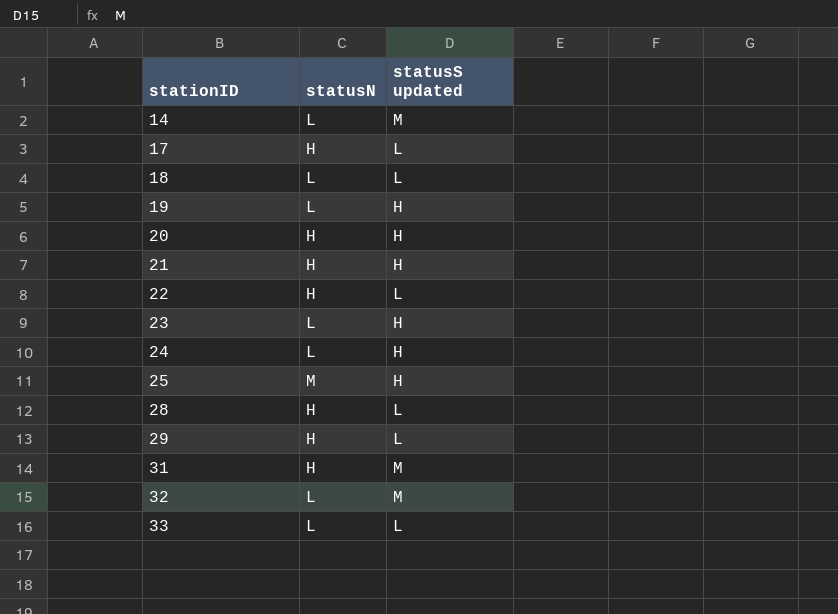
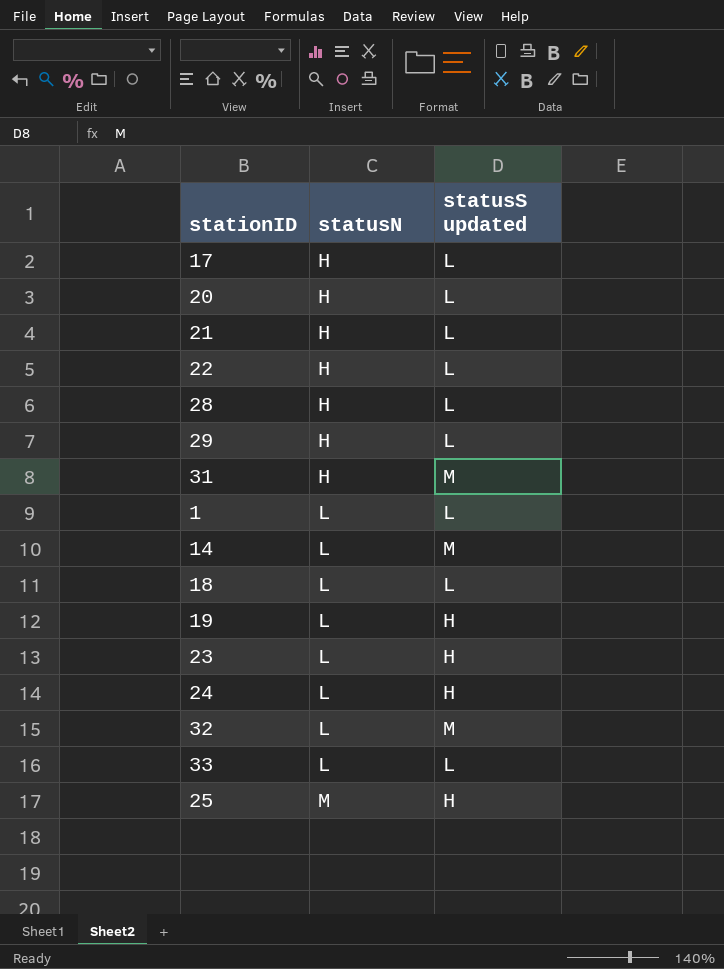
row order: stationID ascending -> statusN ascending
20 | statusS updated: H -> L
21 | statusS updated: H -> L
row 1: none -> L | L

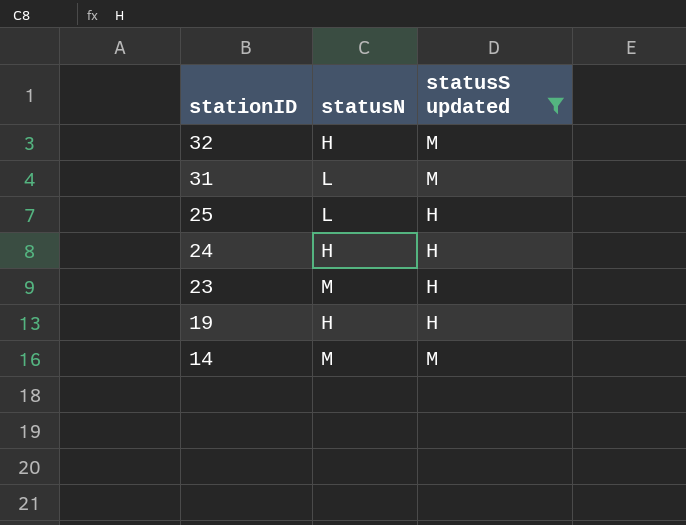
filter: none -> statusS updated != L
row order: statusN ascending -> stationID descending
32 | statusN: L -> H
31 | statusN: H -> L
25 | statusN: M -> L
24 | statusN: L -> H
23 | statusN: L -> M
19 | statusN: L -> H
14 | statusN: L -> M

